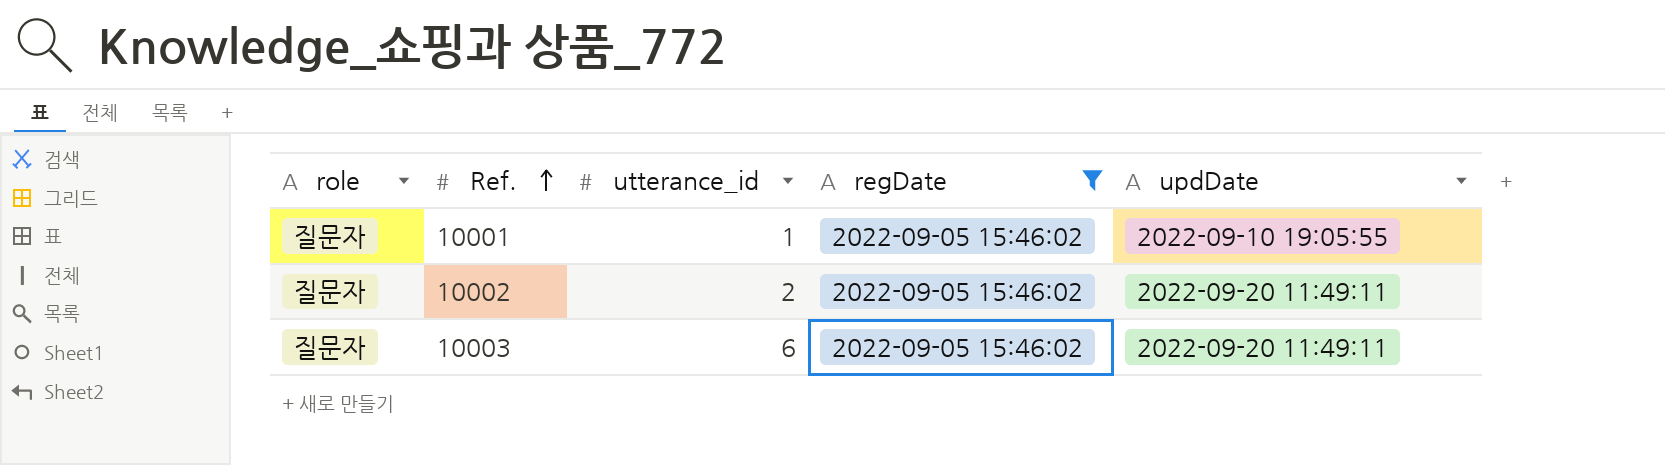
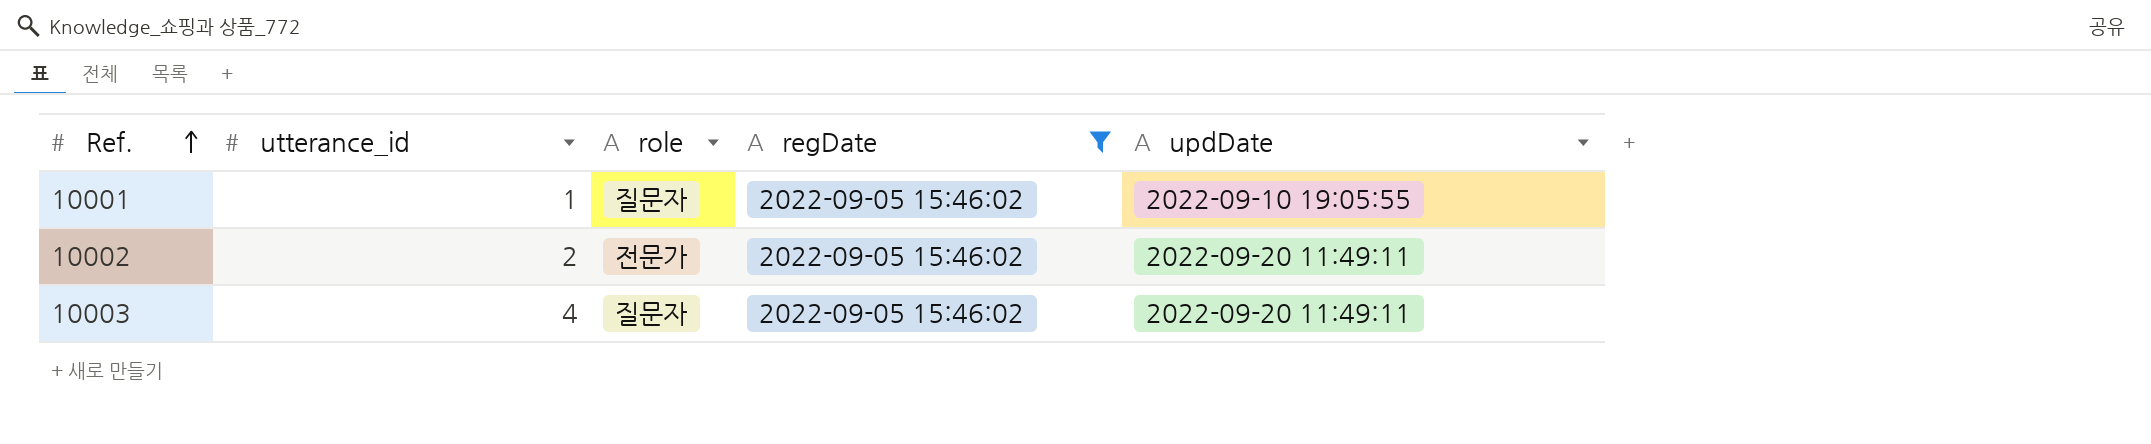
column role | position: 1 -> 3
10002 | role: 질문자 -> 전문가
10003 | utterance_id: 6 -> 4

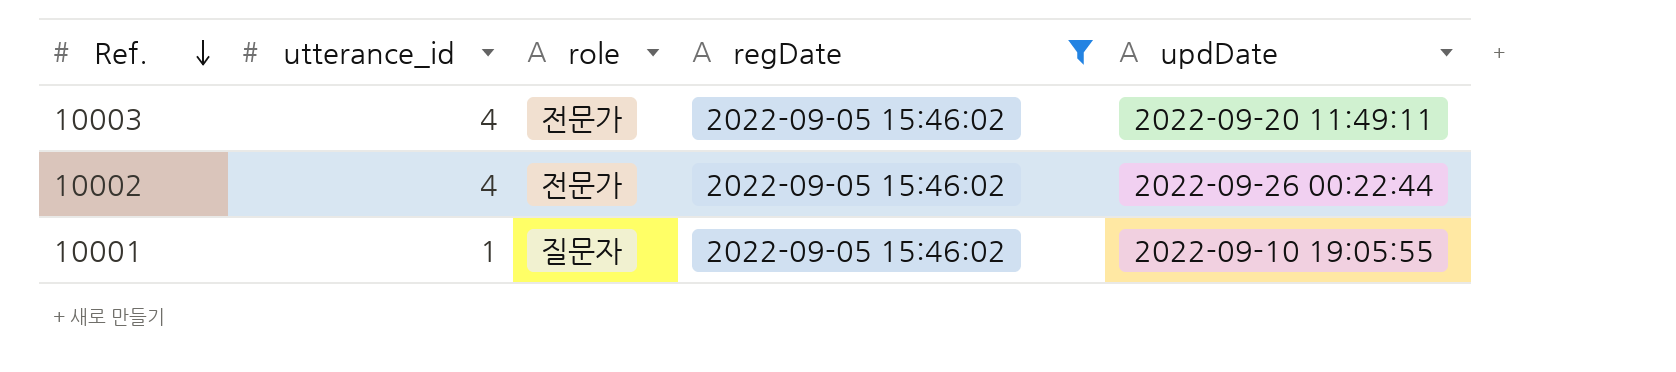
row order: Ref. ascending -> Ref. descending
10003 | role: 질문자 -> 전문가
10002 | utterance_id: 2 -> 4
10002 | updDate: 2022-09-20 11:49:11 -> 2022-09-26 00:22:44

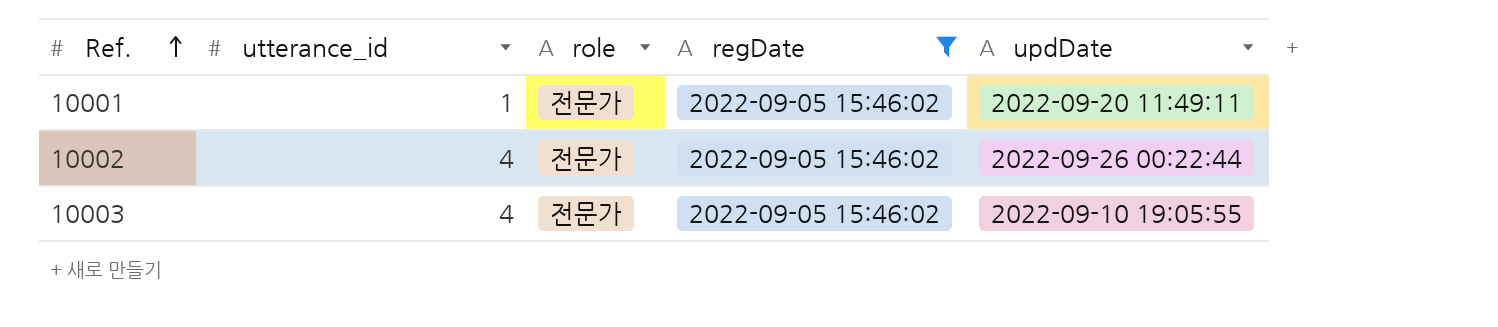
row order: Ref. descending -> Ref. ascending
10001 | role: 질문자 -> 전문가
10001 | updDate: 2022-09-10 19:05:55 -> 2022-09-20 11:49:11
10003 | updDate: 2022-09-20 11:49:11 -> 2022-09-10 19:05:55

